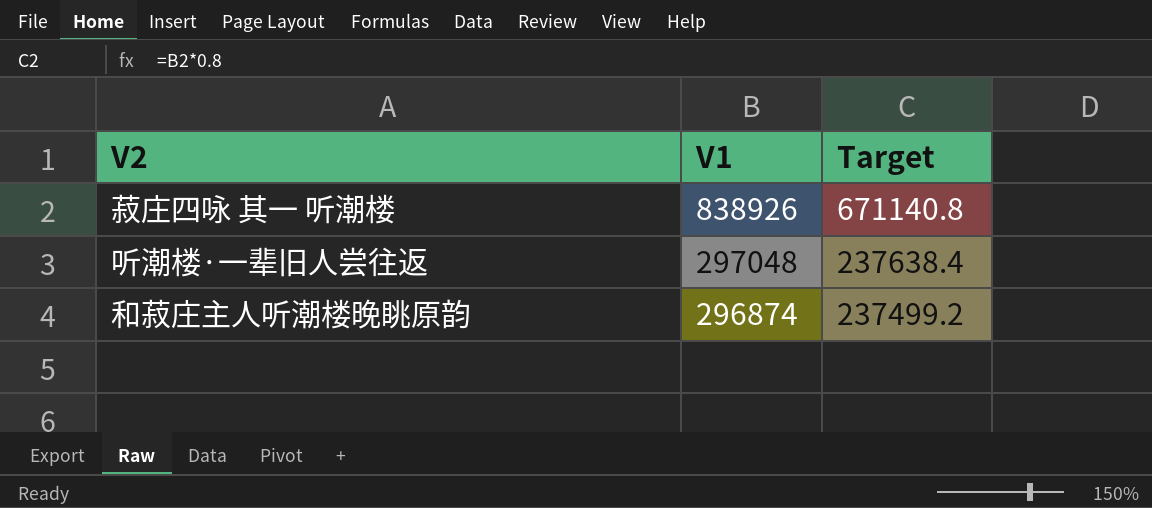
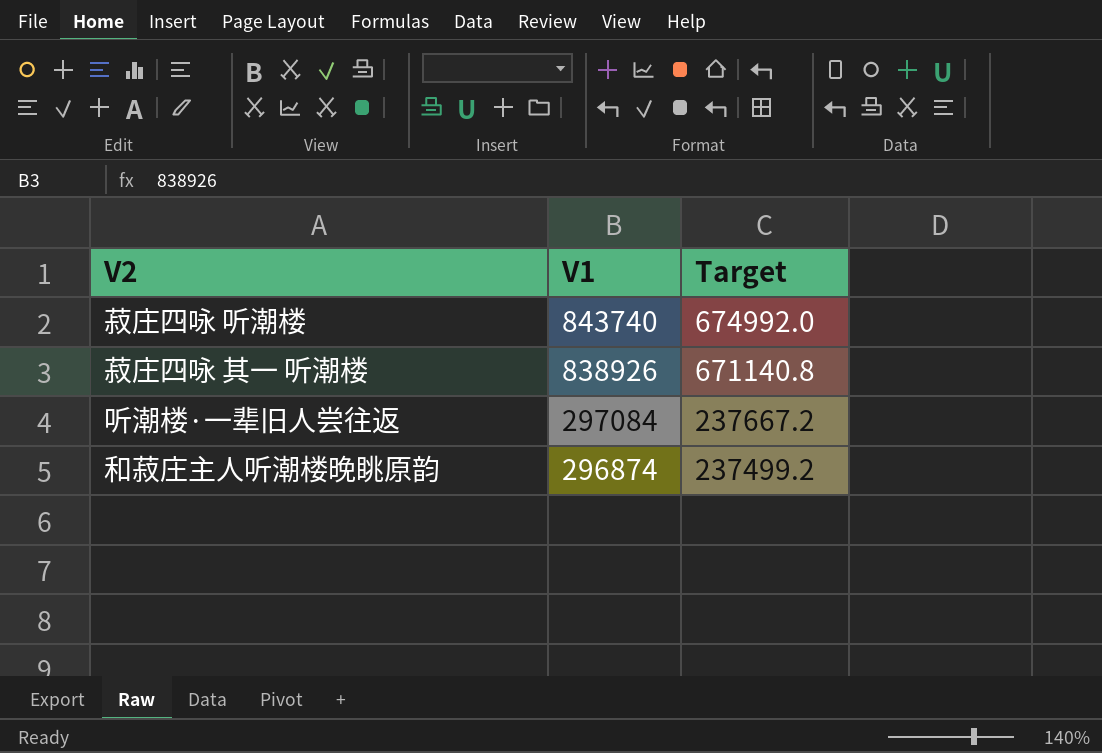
row 菽庄四咏 听潮楼: none -> 843740 | 674992.0
听潮楼·一辈旧人尝往返 | V1: 297048 -> 297084
听潮楼·一辈旧人尝往返 | Target: 237638.4 -> 237667.2

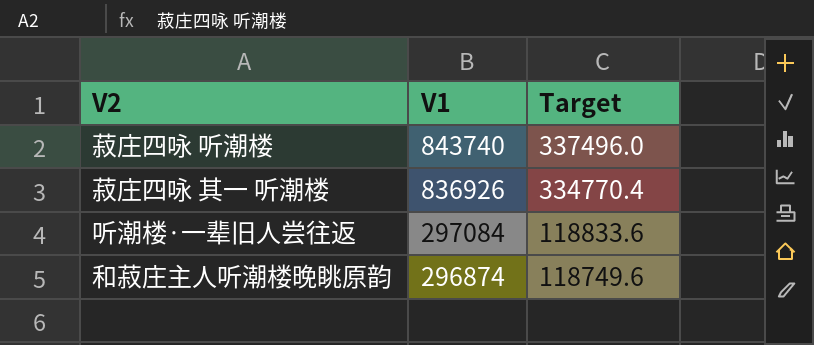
column Target | formula: [V1] * 0.8 -> [V1] * 0.4
菽庄四咏 其一 听潮楼 | V1: 838926 -> 836926

